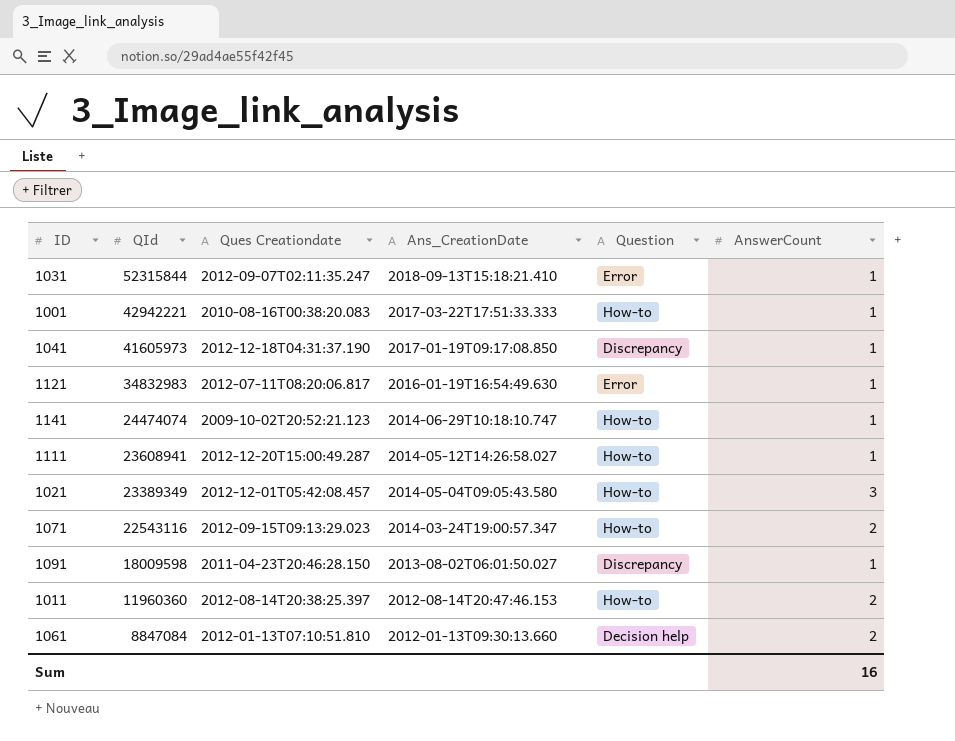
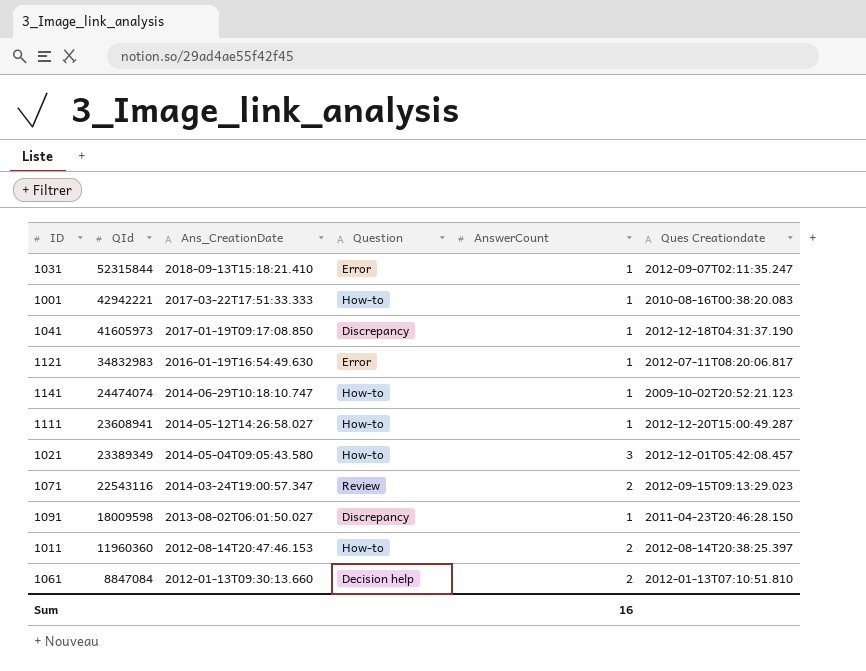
column Ques Creationdate | position: 3 -> 6
1071 | Question: How-to -> Review

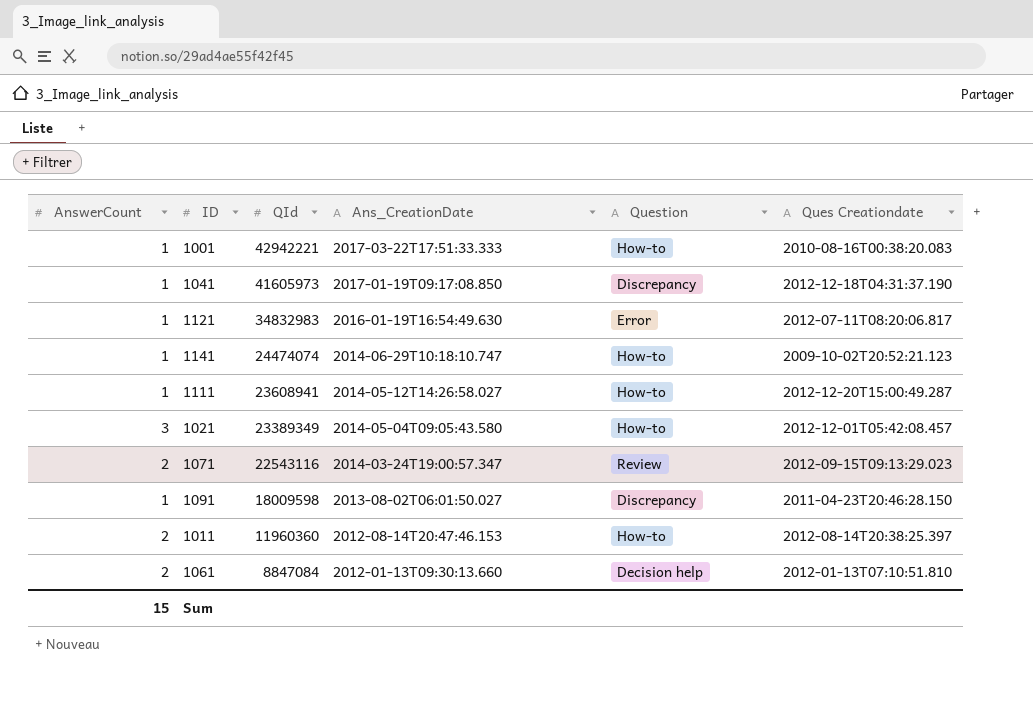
column AnswerCount | position: 5 -> 1
row 1031: 52315844 | 2018-09-13T15:18:21.410 | Error | 1 | 2012-09-07T02:11:35.247 -> none
Sum | AnswerCount: 16 -> 15

